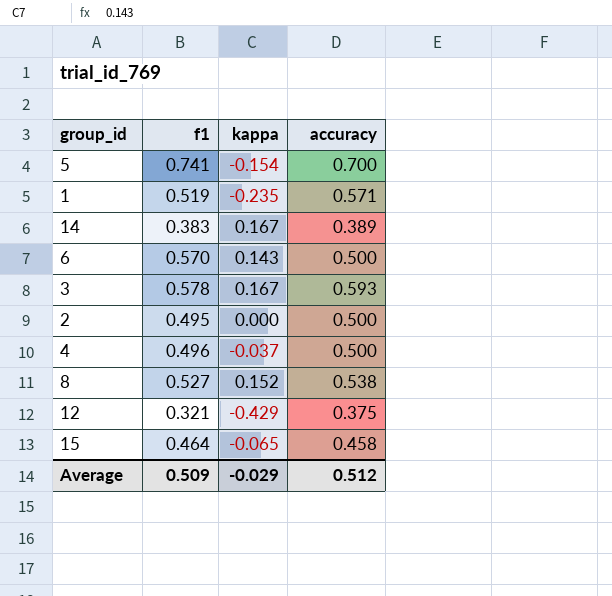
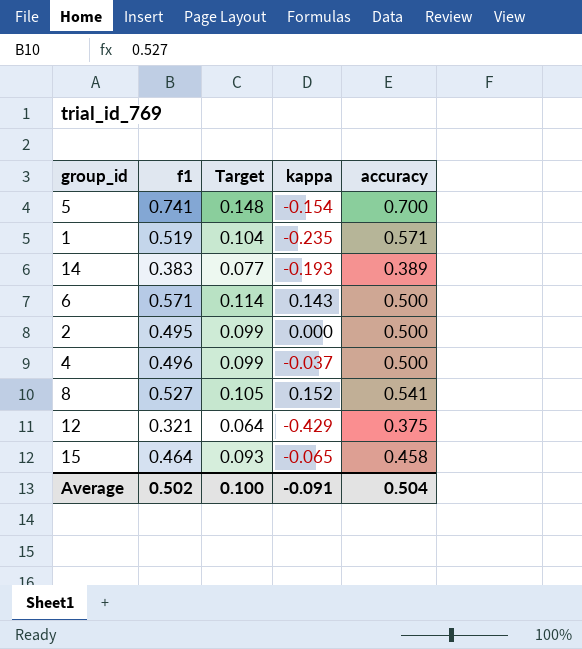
column Target | formula: none -> [f1] * 0.2
row 3: 0.578 | 0.167 | 0.593 -> none
14 | kappa: 0.167 -> -0.193
6 | f1: 0.570 -> 0.571
8 | accuracy: 0.538 -> 0.541
Average | f1: 0.509 -> 0.502
Average | kappa: -0.029 -> -0.091
Average | accuracy: 0.512 -> 0.504

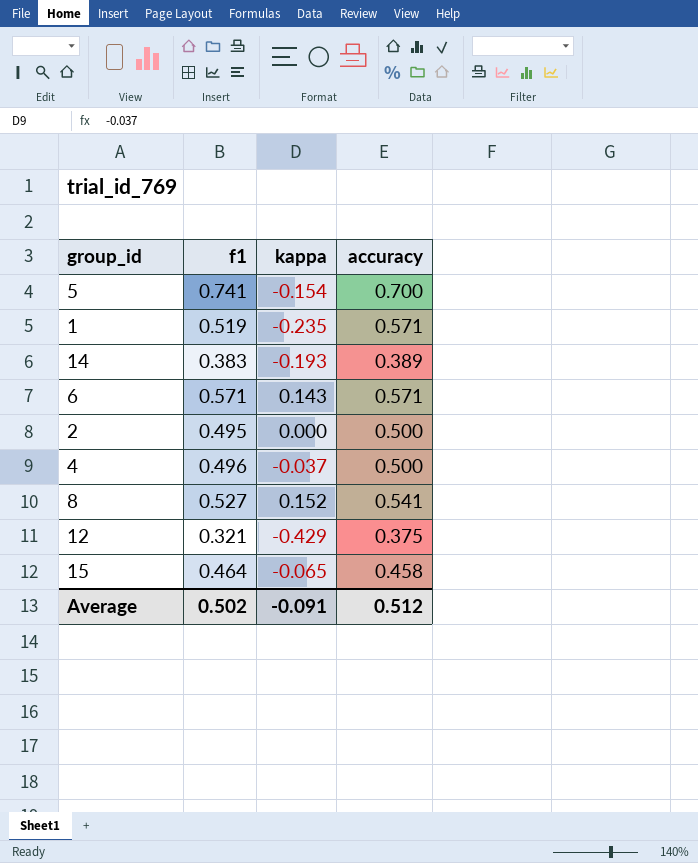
column Target | formula: [f1] * 0.2 -> none
6 | accuracy: 0.500 -> 0.571
Average | accuracy: 0.504 -> 0.512

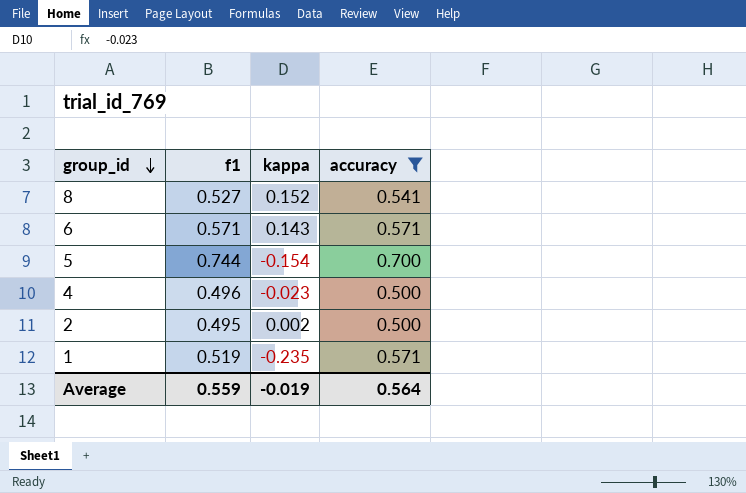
filter: none -> accuracy >= 0.500
row order: none -> group_id descending
5 | f1: 0.741 -> 0.744
4 | kappa: -0.037 -> -0.023
2 | kappa: 0.000 -> 0.002
Average | f1: 0.502 -> 0.559
Average | kappa: -0.091 -> -0.019
Average | accuracy: 0.512 -> 0.564

